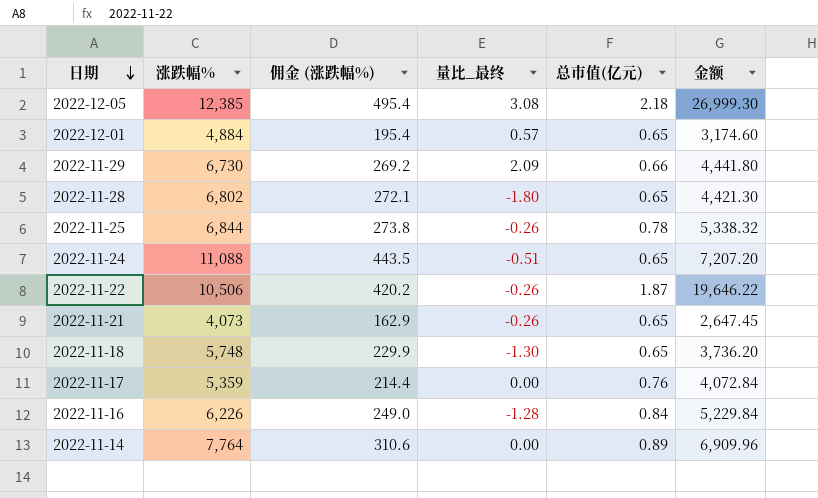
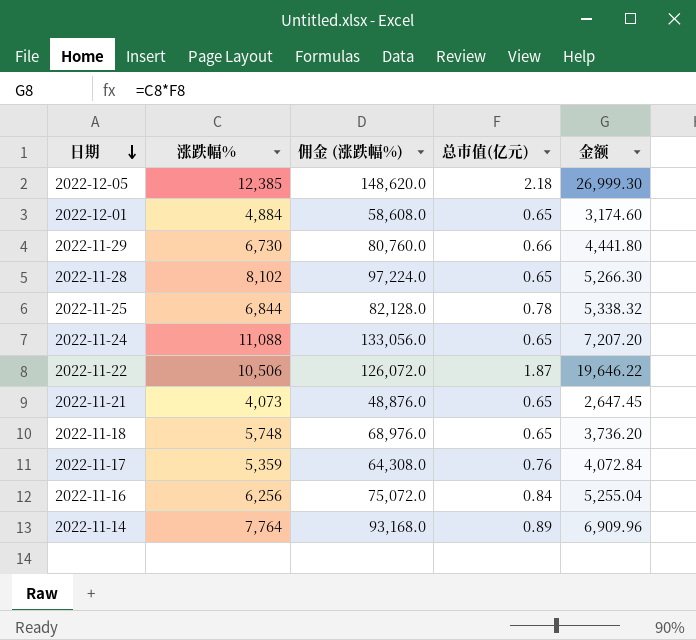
column 量比_最终 | position: 4 -> none
column 佣金 (涨跌幅%) | formula: [涨跌幅%] * 0.04 -> [涨跌幅%] * 12
2022-11-28 | 涨跌幅%: 6,802 -> 8,102
2022-11-28 | 金额: 4,421.30 -> 5,266.30
2022-11-16 | 涨跌幅%: 6,226 -> 6,256
2022-11-16 | 金额: 5,229.84 -> 5,255.04

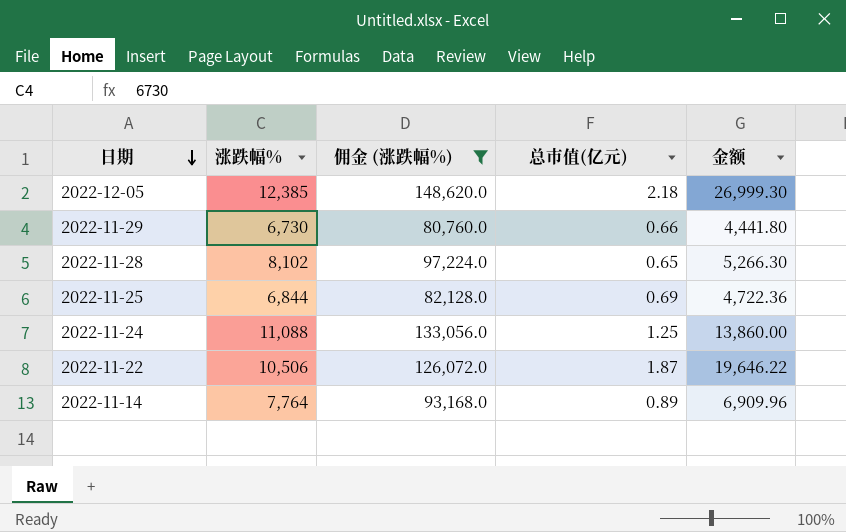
filter: none -> 佣金 (涨跌幅%) >= 80,760.0
2022-11-25 | 总市值(亿元): 0.78 -> 0.69
2022-11-25 | 金额: 5,338.32 -> 4,722.36
2022-11-24 | 总市值(亿元): 0.65 -> 1.25
2022-11-24 | 金额: 7,207.20 -> 13,860.00

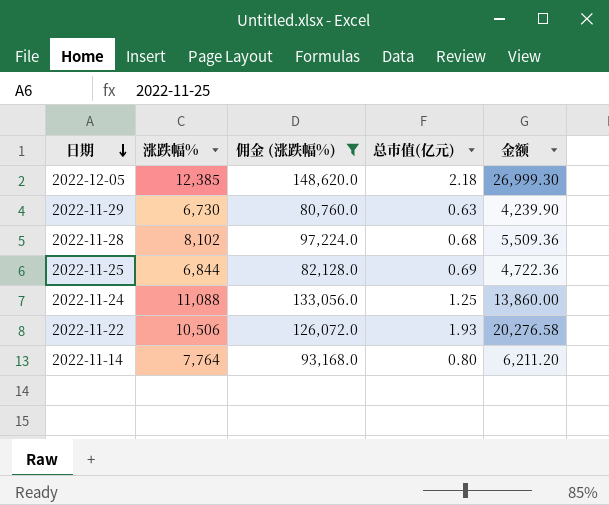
2022-11-29 | 总市值(亿元): 0.66 -> 0.63
2022-11-29 | 金额: 4,441.80 -> 4,239.90
2022-11-28 | 总市值(亿元): 0.65 -> 0.68
2022-11-28 | 金额: 5,266.30 -> 5,509.36
2022-11-22 | 总市值(亿元): 1.87 -> 1.93
2022-11-22 | 金额: 19,646.22 -> 20,276.58
2022-11-14 | 总市值(亿元): 0.89 -> 0.80
2022-11-14 | 金额: 6,909.96 -> 6,211.20

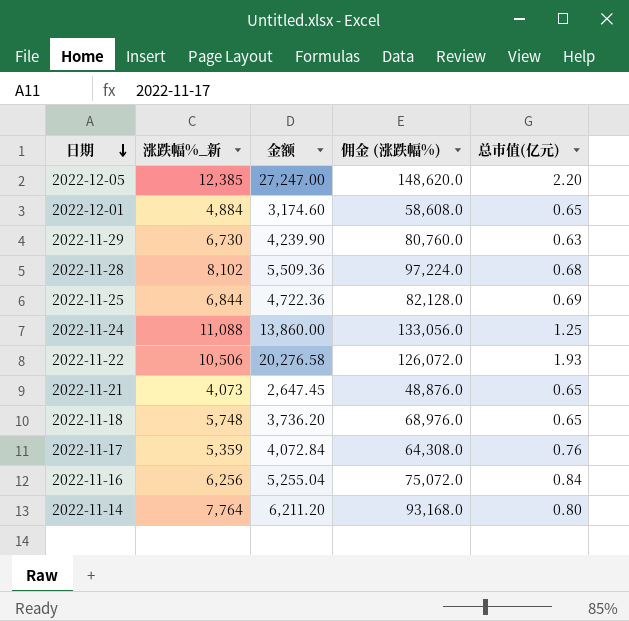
filter: 佣金 (涨跌幅%) >= 80,760.0 -> none
column name: 涨跌幅% -> 涨跌幅%_新
column 金额 | position: 5 -> 3
2022-12-05 | 金额: 26,999.30 -> 27,247.00
2022-12-05 | 总市值(亿元): 2.18 -> 2.20

